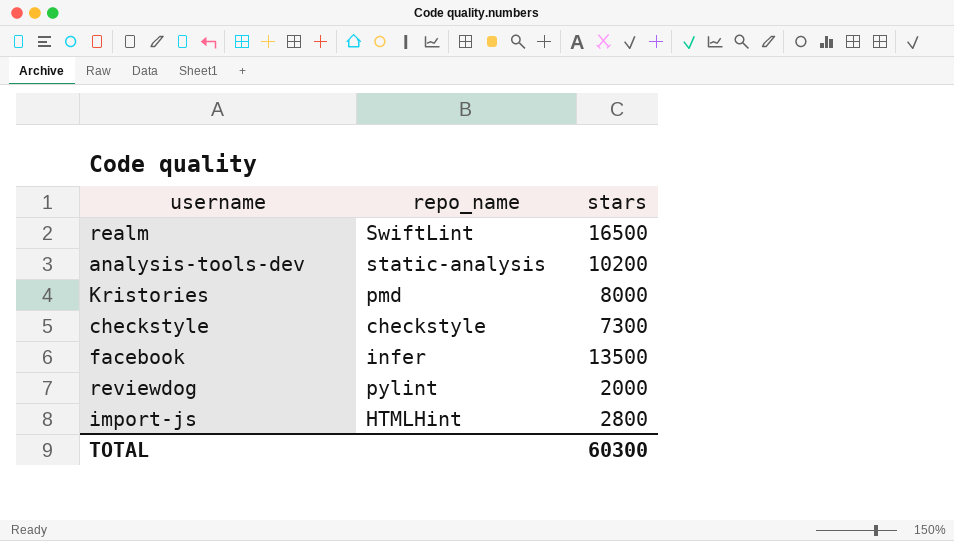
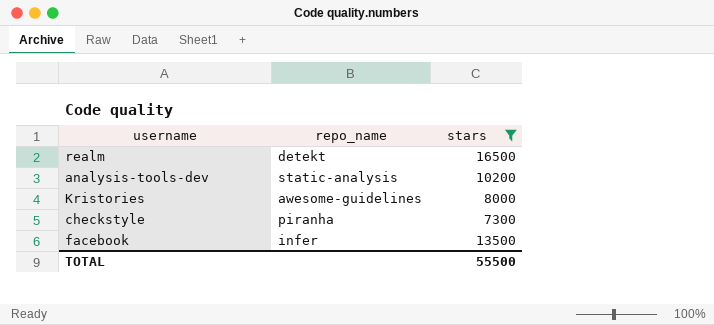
filter: none -> stars >= 7300
realm | repo_name: SwiftLint -> detekt
Kristories | repo_name: pmd -> awesome-guidelines
checkstyle | repo_name: checkstyle -> piranha
TOTAL | stars: 60300 -> 55500

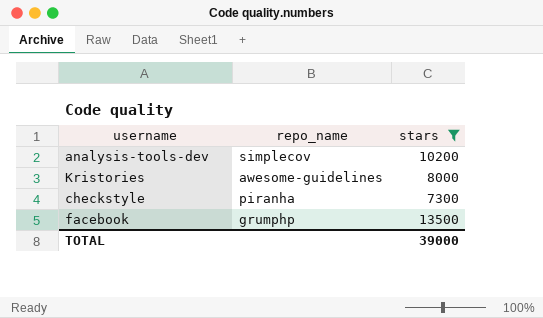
row realm: detekt | 16500 -> none
analysis-tools-dev | repo_name: static-analysis -> simplecov
facebook | repo_name: infer -> grumphp
TOTAL | stars: 55500 -> 39000

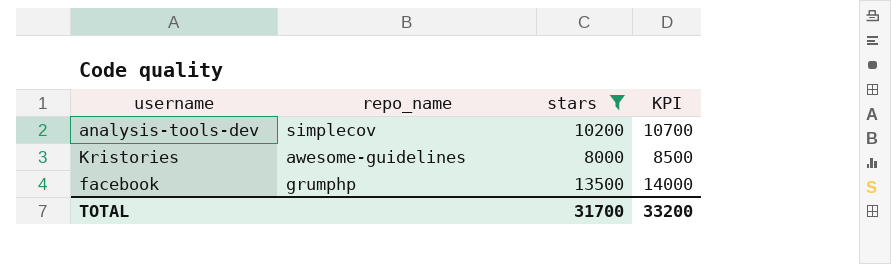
column KPI | formula: none -> [stars] + 500
row checkstyle: piranha | 7300 -> none
TOTAL | stars: 39000 -> 31700

